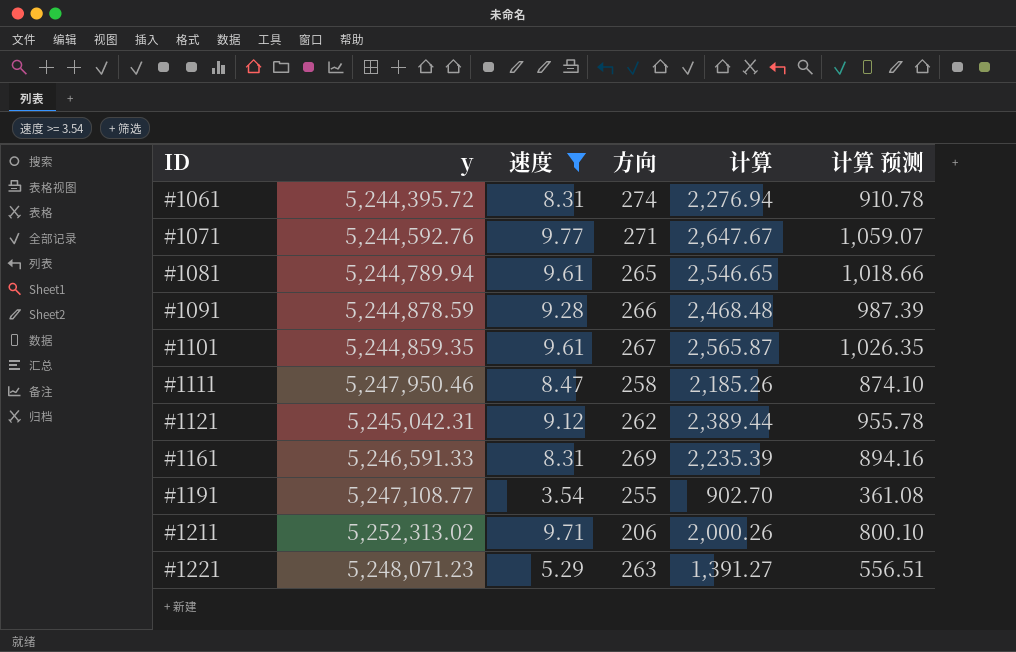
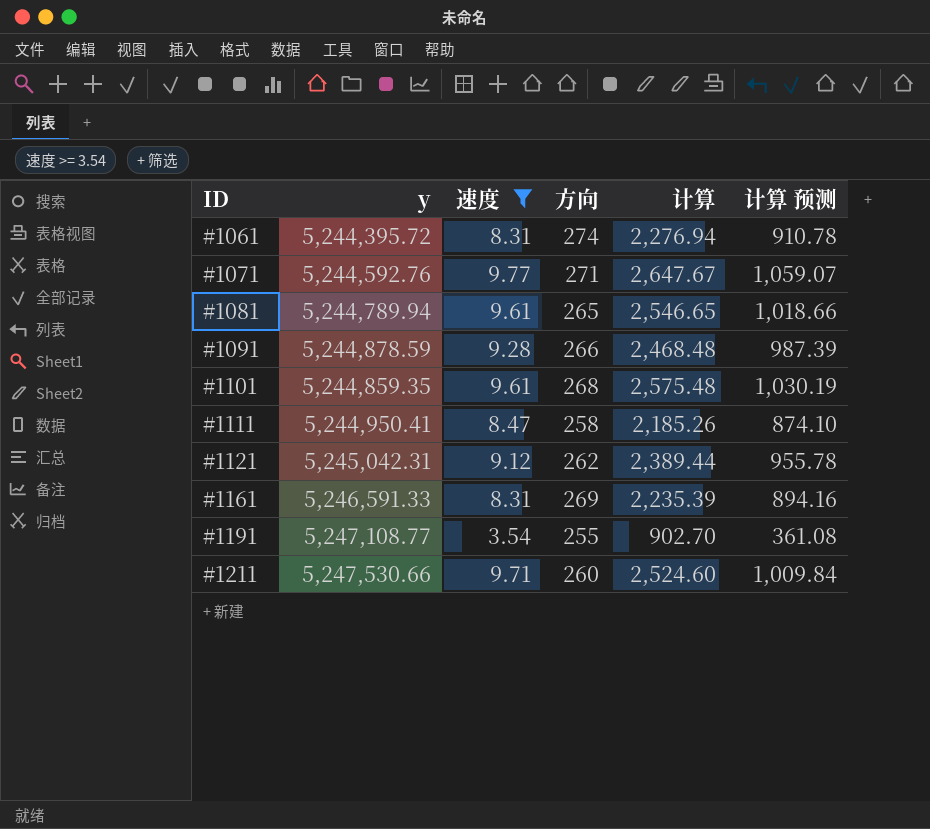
row #1221: 5,248,071.23 | 5.29 | 263 | 1,391.27 | 556.51 -> none
#1101 | 方向: 267 -> 268
#1101 | 计算: 2,565.87 -> 2,575.48
#1101 | 计算 预测: 1,026.35 -> 1,030.19
#1111 | y: 5,247,950.46 -> 5,244,950.41
#1211 | y: 5,252,313.02 -> 5,247,530.66
#1211 | 方向: 206 -> 260
#1211 | 计算: 2,000.26 -> 2,524.60
#1211 | 计算 预测: 800.10 -> 1,009.84

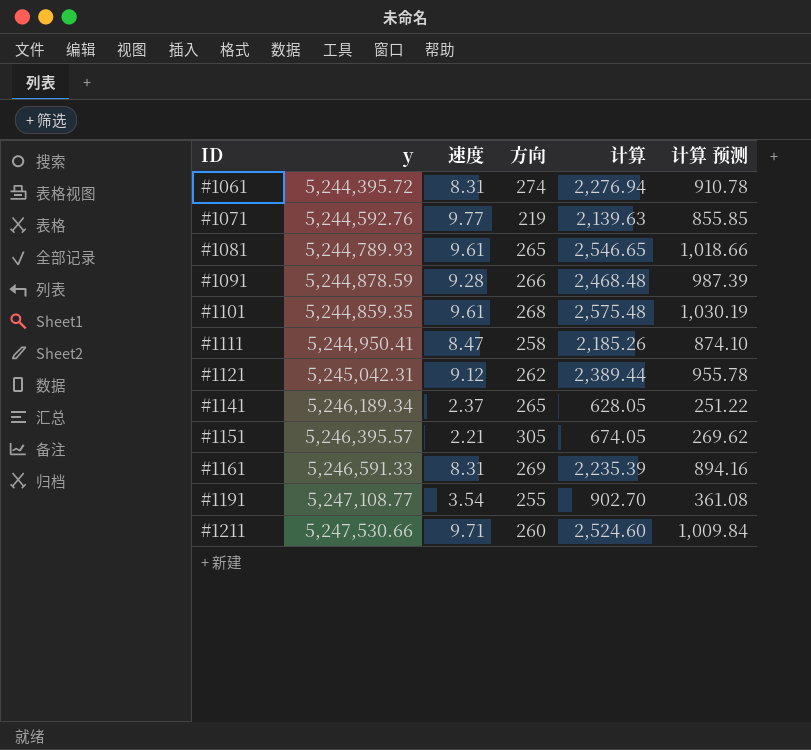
filter: 速度 >= 3.54 -> none
#1071 | 方向: 271 -> 219
#1071 | 计算: 2,647.67 -> 2,139.63
#1071 | 计算 预测: 1,059.07 -> 855.85
#1081 | y: 5,244,789.94 -> 5,244,789.93

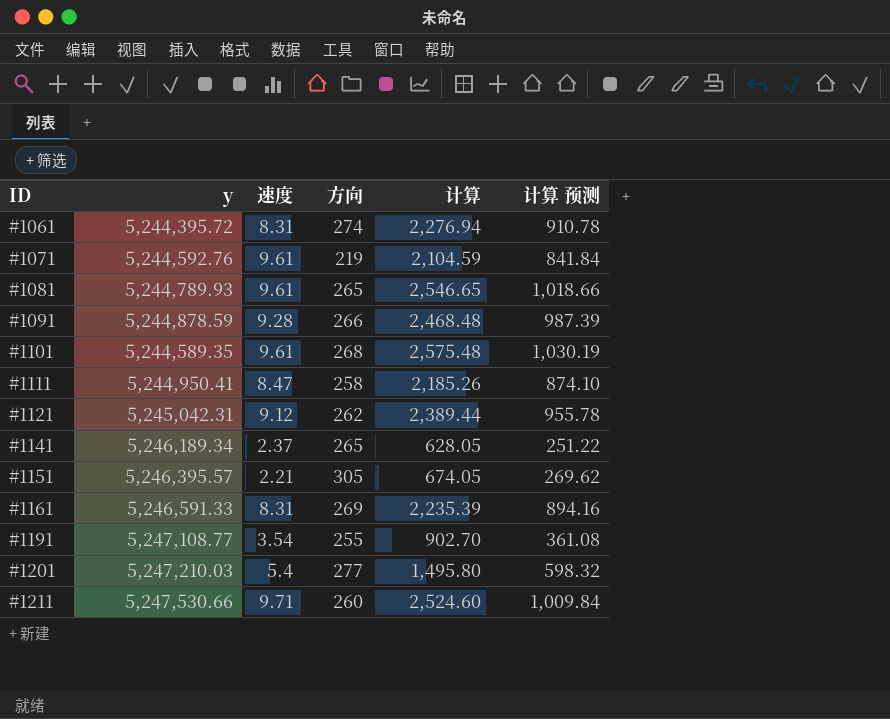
#1071 | 速度: 9.77 -> 9.61
#1071 | 计算: 2,139.63 -> 2,104.59
#1071 | 计算 预测: 855.85 -> 841.84
#1101 | y: 5,244,859.35 -> 5,244,589.35
row #1201: none -> 5,247,210.03 | 5.4 | 277 | 1,495.80 | 598.32

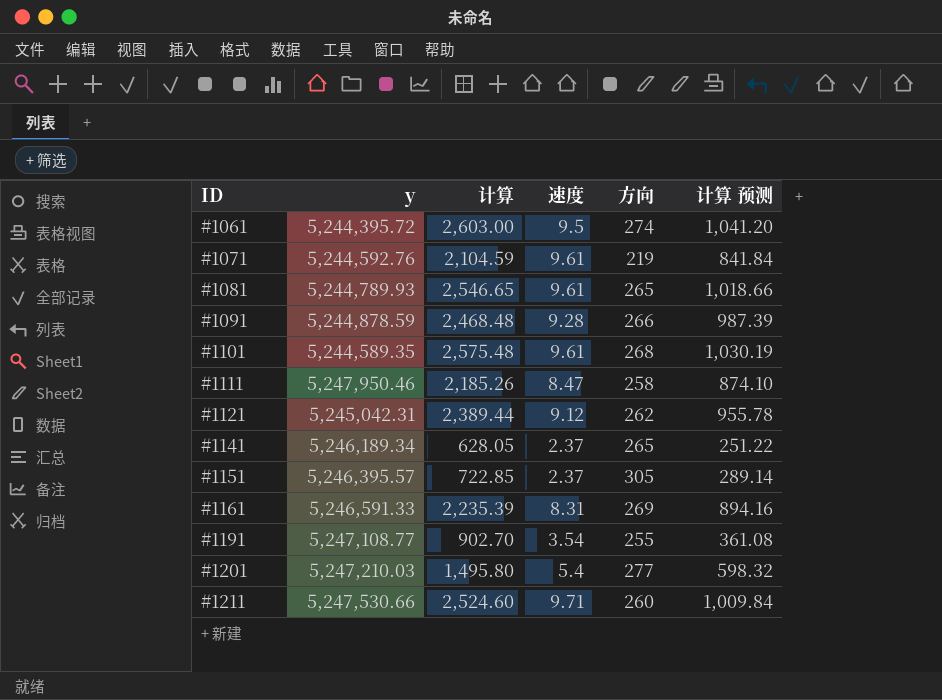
column 计算 | position: 5 -> 3
#1061 | 计算: 2,276.94 -> 2,603.00
#1061 | 速度: 8.31 -> 9.5
#1061 | 计算 预测: 910.78 -> 1,041.20
#1111 | y: 5,244,950.41 -> 5,247,950.46
#1151 | 计算: 674.05 -> 722.85
#1151 | 速度: 2.21 -> 2.37
#1151 | 计算 预测: 269.62 -> 289.14

